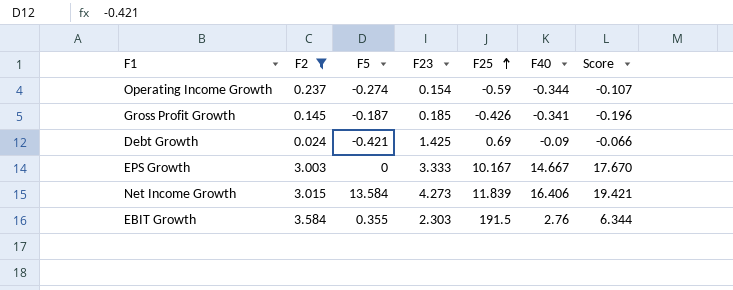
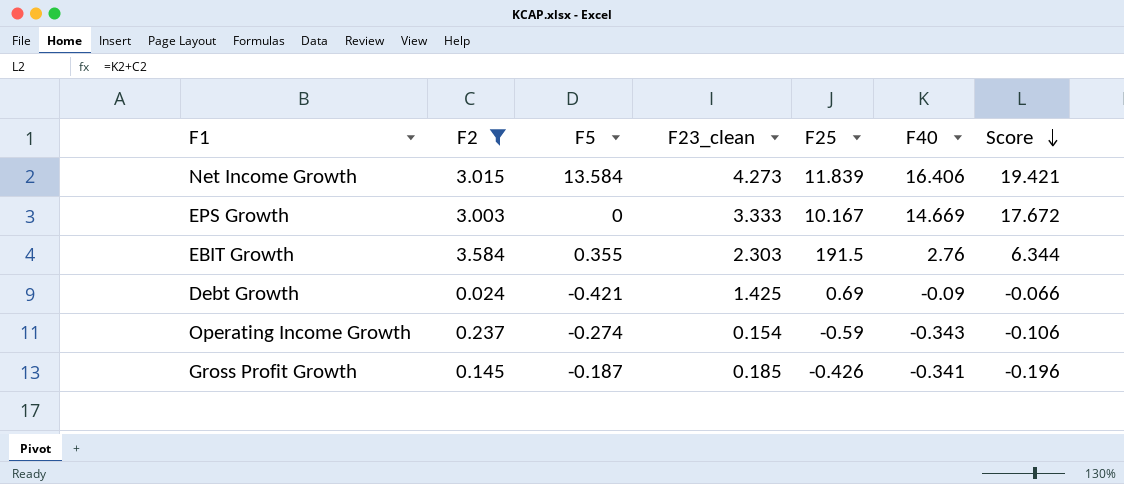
row order: F25 ascending -> Score descending
column name: F23 -> F23_clean
EPS Growth | F40: 14.667 -> 14.669
EPS Growth | Score: 17.670 -> 17.672
Operating Income Growth | F40: -0.344 -> -0.343
Operating Income Growth | Score: -0.107 -> -0.106

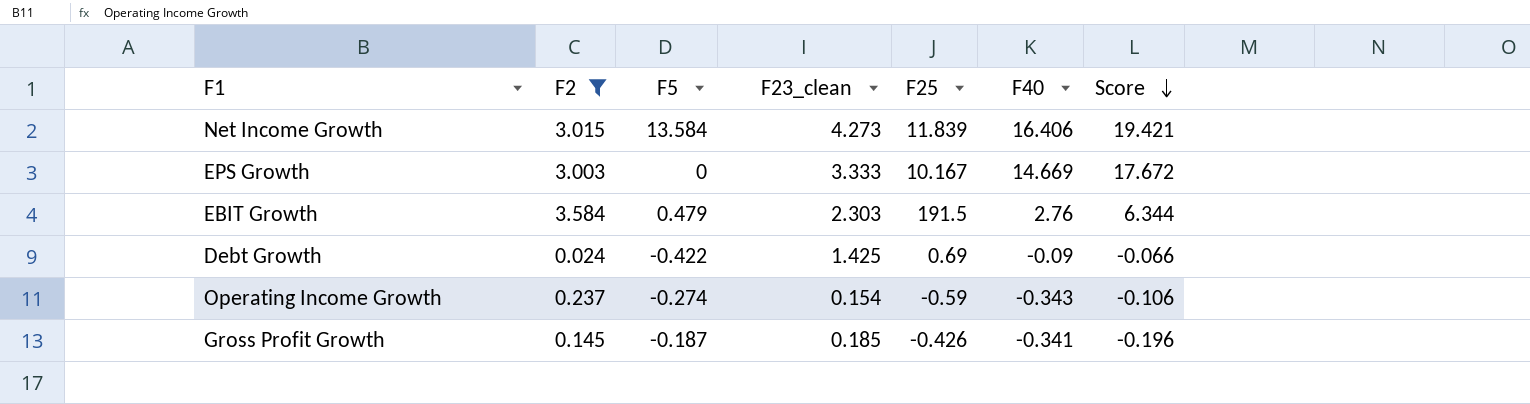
EBIT Growth | F5: 0.355 -> 0.479
Debt Growth | F5: -0.421 -> -0.422

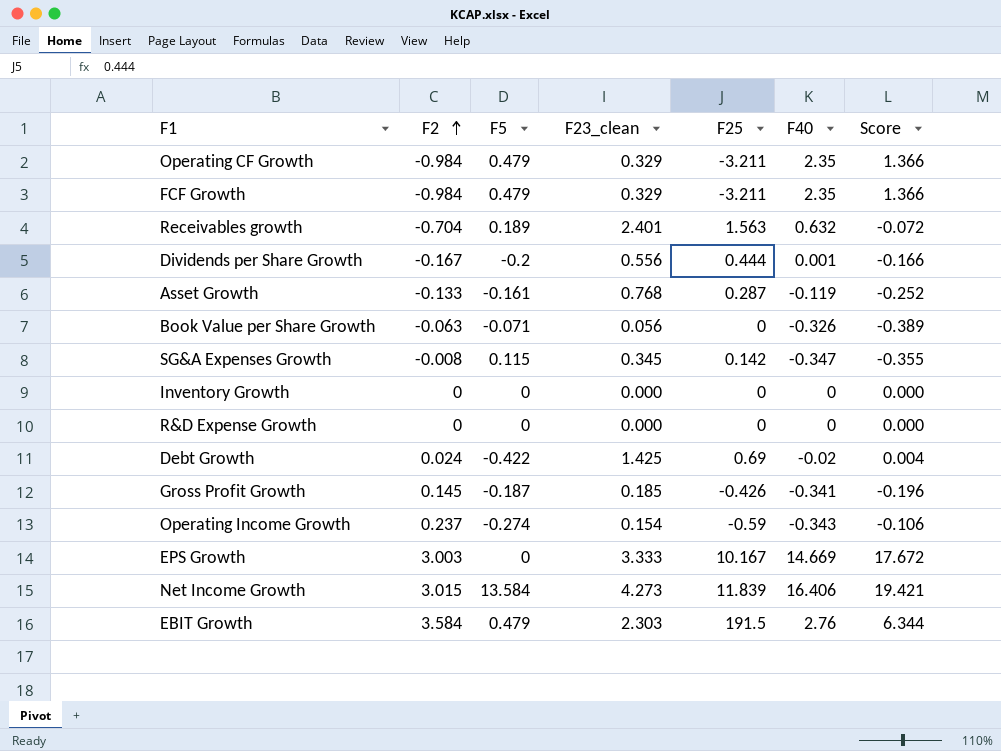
filter: F2 >= 0.024 -> none
row order: Score descending -> F2 ascending
Debt Growth | F40: -0.09 -> -0.02
Debt Growth | Score: -0.066 -> 0.004

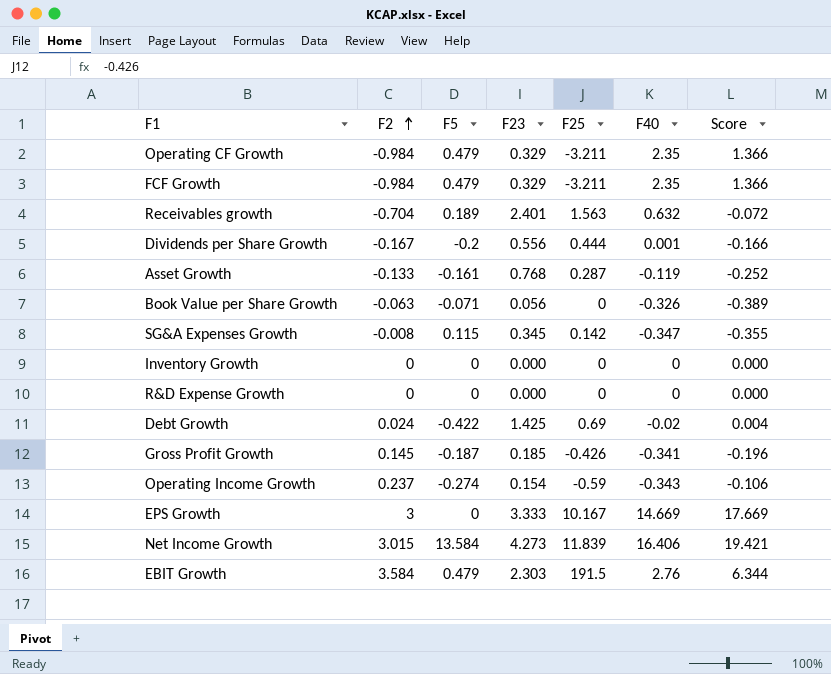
column name: F23_clean -> F23
EPS Growth | F2: 3.003 -> 3
EPS Growth | Score: 17.672 -> 17.669

